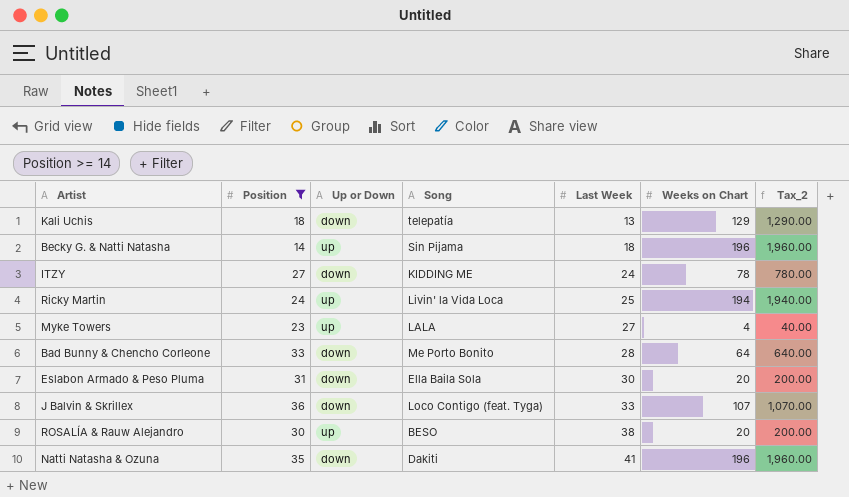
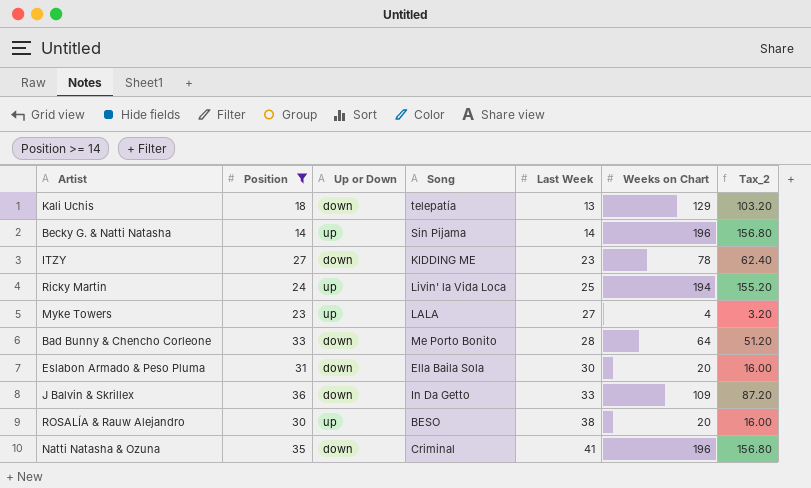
column Tax_2 | formula: [Weeks on Chart] * 10 -> [Weeks on Chart] * 0.8
Becky G. & Natti Natasha | Last Week: 18 -> 14
ITZY | Last Week: 24 -> 23
J Balvin & Skrillex | Song: Loco Contigo (feat. Tyga) -> In Da Getto
J Balvin & Skrillex | Weeks on Chart: 107 -> 109
Natti Natasha & Ozuna | Song: Dakiti -> Criminal

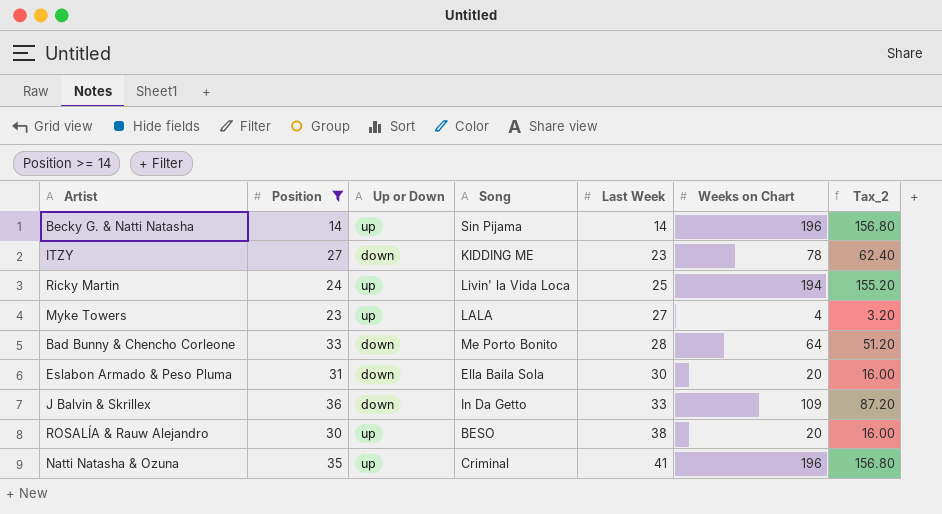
row Kali Uchis: 18 | down | telepatía | 13 | 129 | 103.20 -> none
Natti Natasha & Ozuna | Up or Down: down -> up

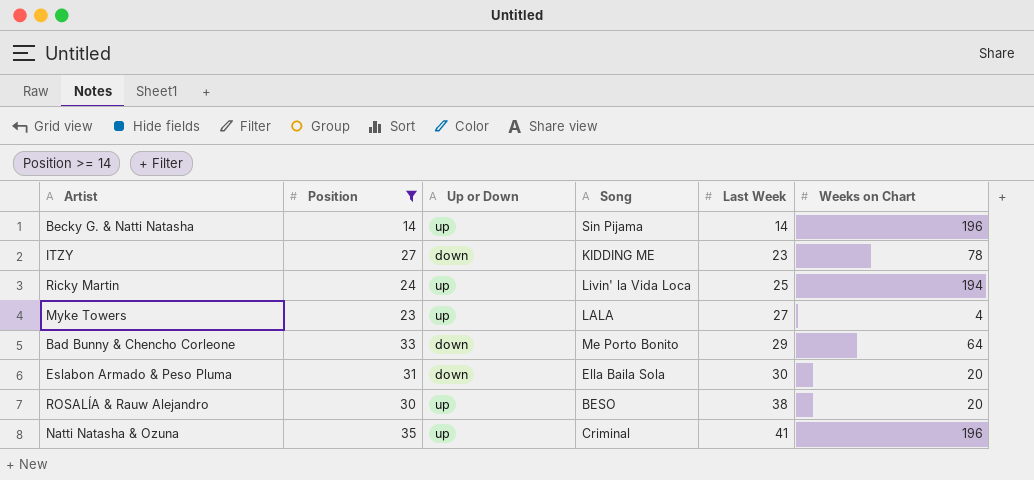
column Tax_2 | formula: [Weeks on Chart] * 0.8 -> none
row J Balvin & Skrillex: 36 | down | In Da Getto | 33 | 109 | 87.20 -> none
Bad Bunny & Chencho Corleone | Last Week: 28 -> 29

